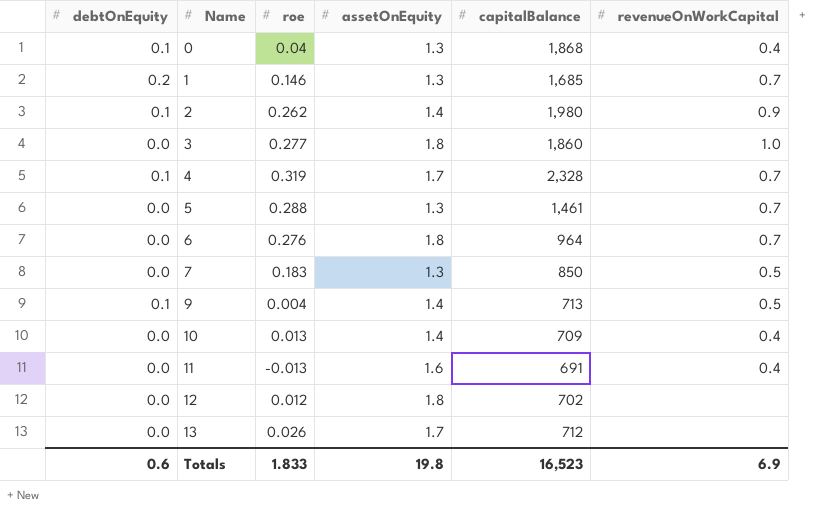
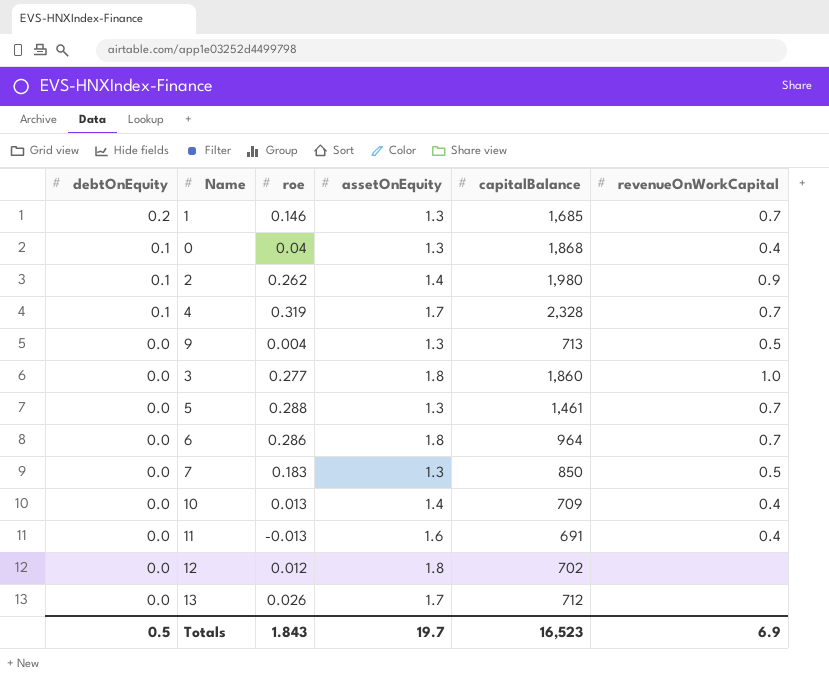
row order: Name ascending -> debtOnEquity descending
9 | debtOnEquity: 0.1 -> 0.0
9 | assetOnEquity: 1.4 -> 1.3
6 | roe: 0.276 -> 0.286
Totals | debtOnEquity: 0.6 -> 0.5
Totals | roe: 1.833 -> 1.843
Totals | assetOnEquity: 19.8 -> 19.7

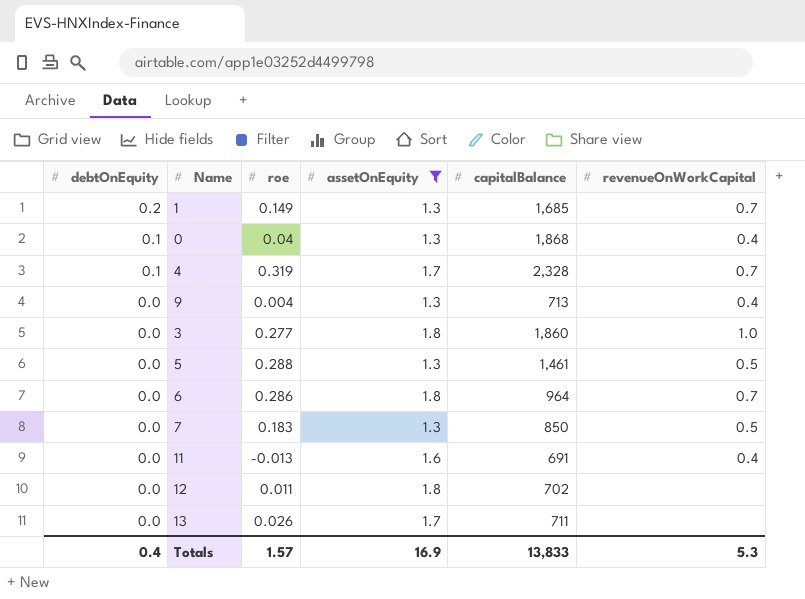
filter: none -> assetOnEquity != 1.4
1 | roe: 0.146 -> 0.149
9 | revenueOnWorkCapital: 0.5 -> 0.4
5 | revenueOnWorkCapital: 0.7 -> 0.5
12 | roe: 0.012 -> 0.011
13 | capitalBalance: 712 -> 711
Totals | debtOnEquity: 0.5 -> 0.4
Totals | roe: 1.843 -> 1.57
Totals | assetOnEquity: 19.7 -> 16.9
Totals | capitalBalance: 16,523 -> 13,833
Totals | revenueOnWorkCapital: 6.9 -> 5.3

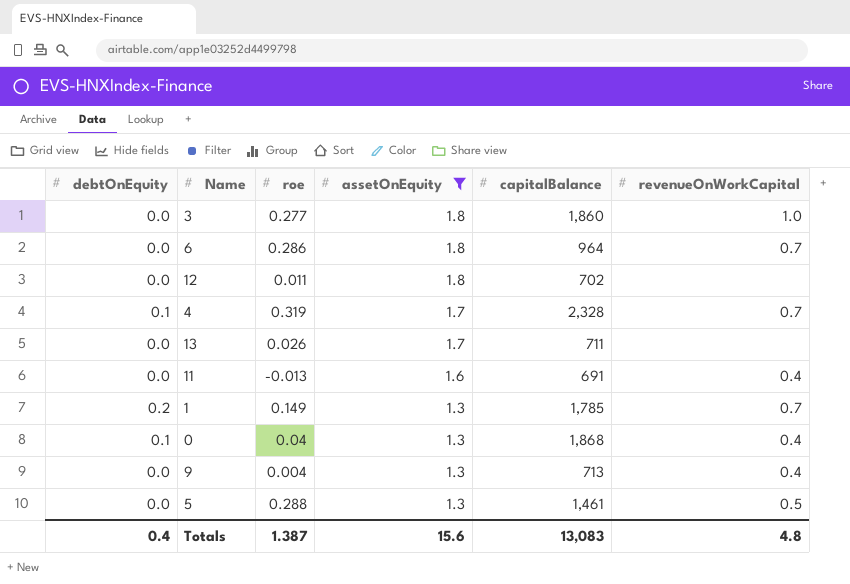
row order: debtOnEquity descending -> assetOnEquity descending
row 7: 0.0 | 0.183 | 1.3 | 850 | 0.5 -> none
1 | capitalBalance: 1,685 -> 1,785
Totals | roe: 1.57 -> 1.387
Totals | assetOnEquity: 16.9 -> 15.6
Totals | capitalBalance: 13,833 -> 13,083
Totals | revenueOnWorkCapital: 5.3 -> 4.8

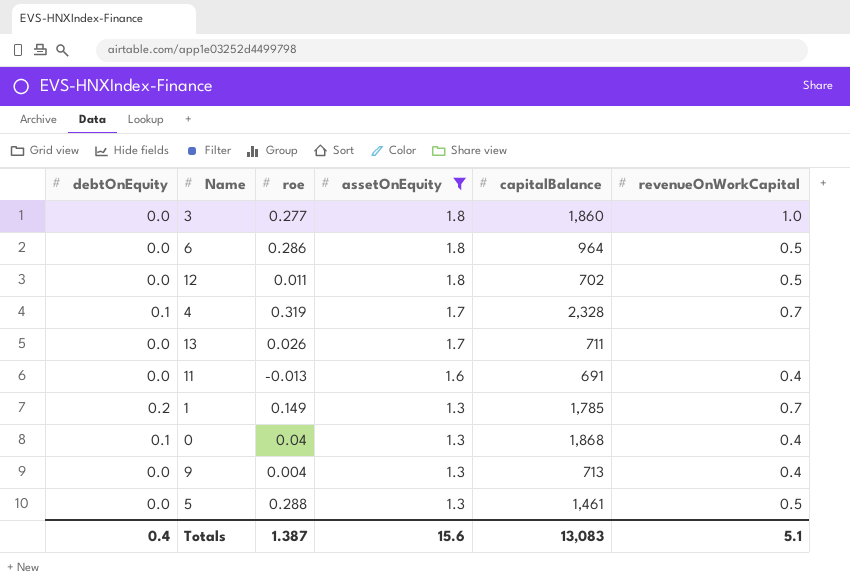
6 | revenueOnWorkCapital: 0.7 -> 0.5
12 | revenueOnWorkCapital: none -> 0.5
Totals | revenueOnWorkCapital: 4.8 -> 5.1

